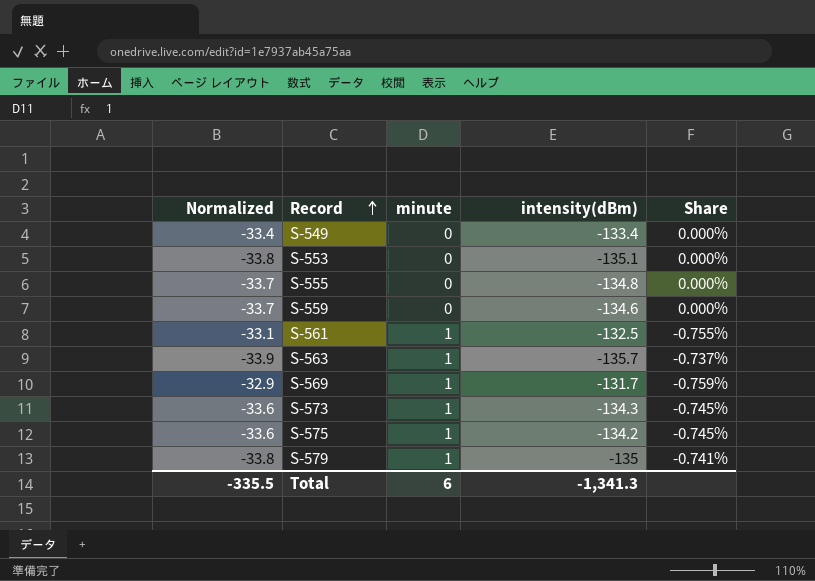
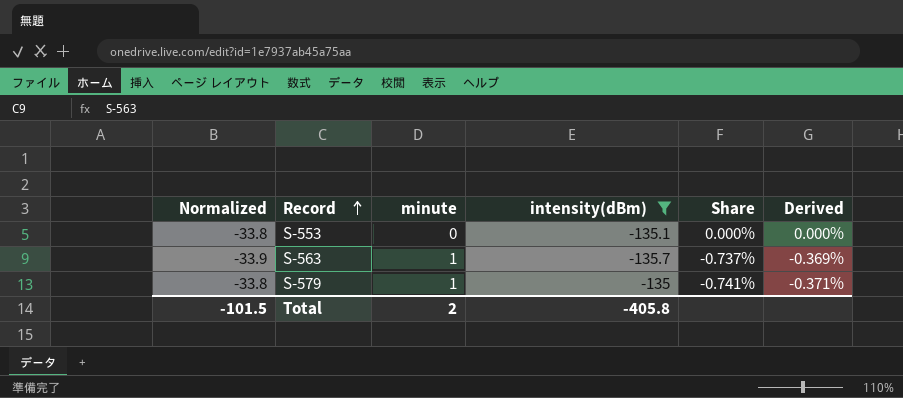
filter: none -> intensity(dBm) <= -135
column Derived | formula: none -> [Share] * 0.5
Total | Normalized: -335.5 -> -101.5
Total | minute: 6 -> 2
Total | intensity(dBm): -1,341.3 -> -405.8

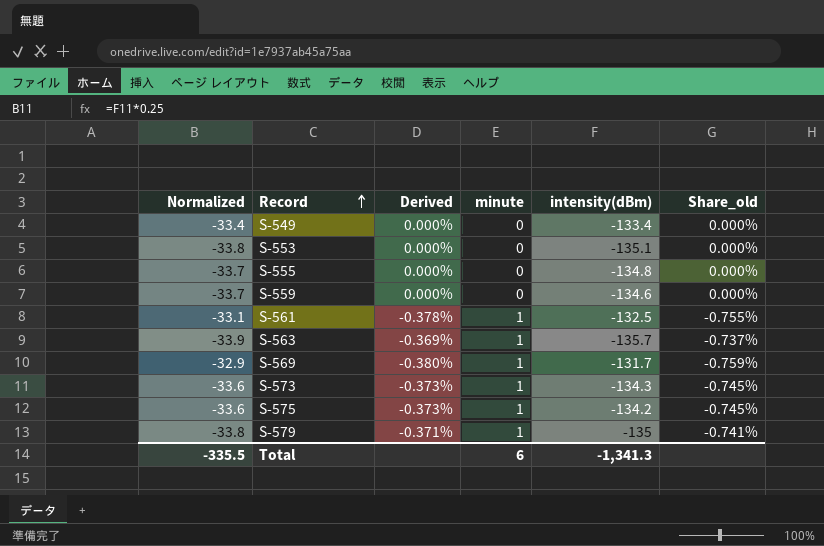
filter: intensity(dBm) <= -135 -> none
column Derived | position: 6 -> 3
column name: Share -> Share_old
Total | Normalized: -101.5 -> -335.5
Total | minute: 2 -> 6
Total | intensity(dBm): -405.8 -> -1,341.3

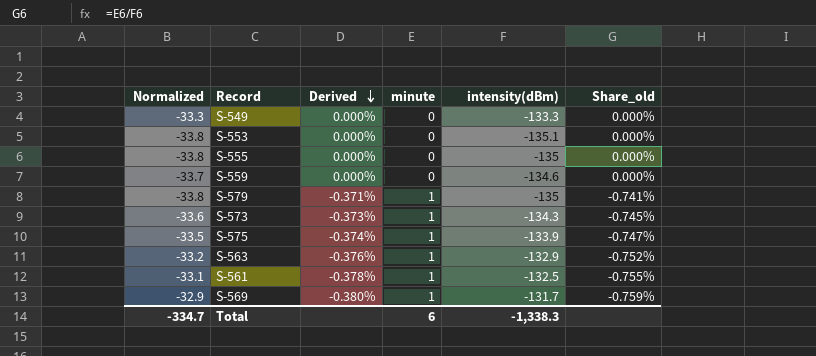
row order: Record ascending -> Derived descending
S-549 | Normalized: -33.4 -> -33.3
S-549 | intensity(dBm): -133.4 -> -133.3
S-555 | Normalized: -33.7 -> -33.8
S-555 | intensity(dBm): -134.8 -> -135
S-575 | Normalized: -33.6 -> -33.5
S-575 | Derived: -0.373% -> -0.374%
S-575 | intensity(dBm): -134.2 -> -133.9
S-575 | Share_old: -0.745% -> -0.747%
S-563 | Normalized: -33.9 -> -33.2
S-563 | Derived: -0.369% -> -0.376%
S-563 | intensity(dBm): -135.7 -> -132.9
S-563 | Share_old: -0.737% -> -0.752%
Total | Normalized: -335.5 -> -334.7
Total | intensity(dBm): -1,341.3 -> -1,338.3

